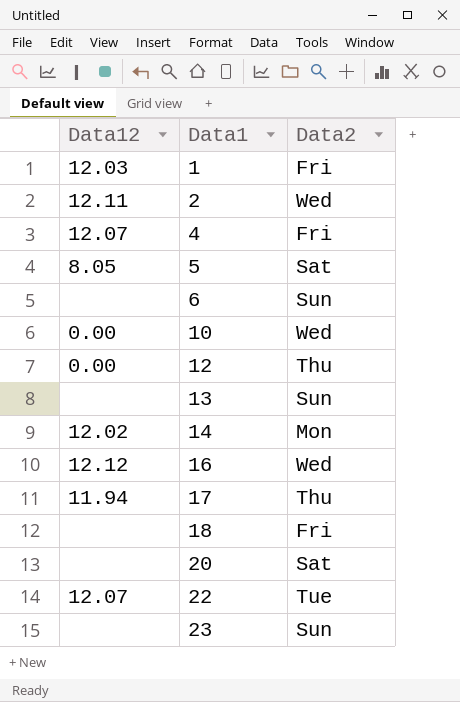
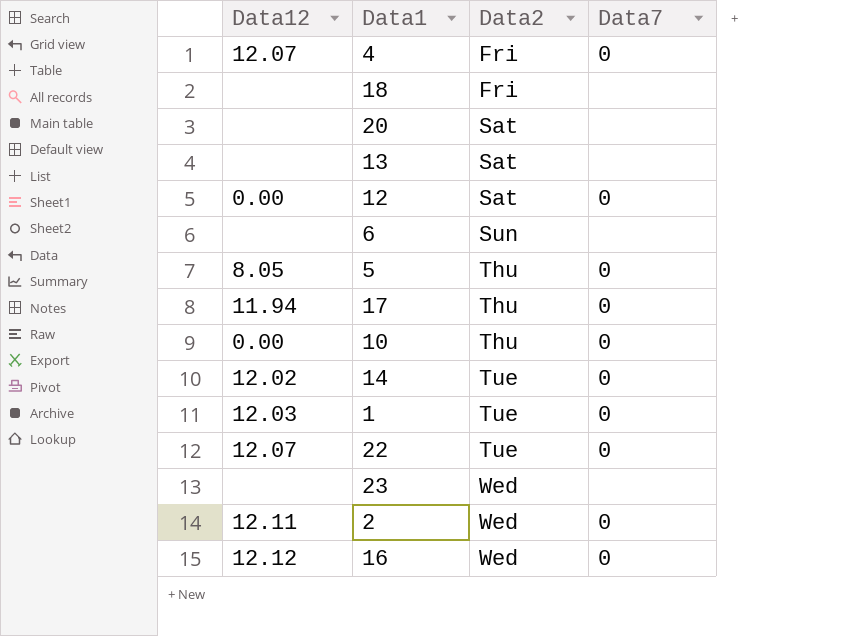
row order: Data1 ascending -> Data2 ascending
column Data7 | position: none -> 4
13 | Data2: Sun -> Sat
12 | Data2: Thu -> Sat
5 | Data2: Sat -> Thu
10 | Data2: Wed -> Thu
14 | Data2: Mon -> Tue
1 | Data2: Fri -> Tue
23 | Data2: Sun -> Wed

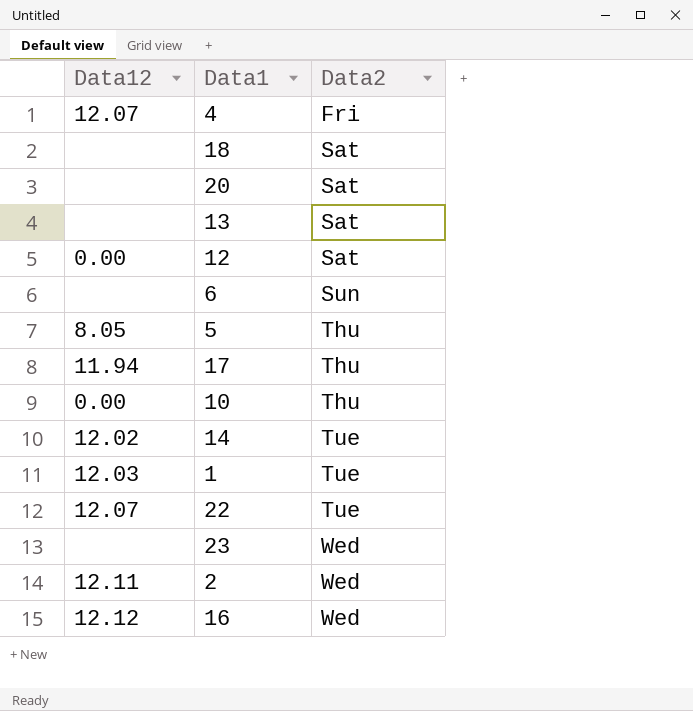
column Data7 | position: 4 -> none
18 | Data2: Fri -> Sat

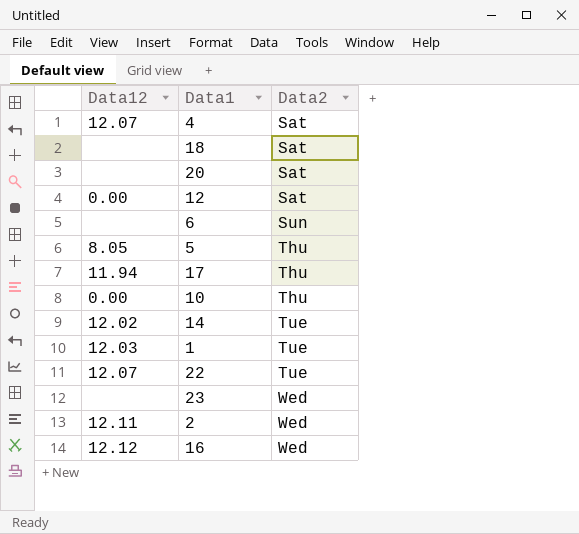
row 13: none | Sat -> none
4 | Data2: Fri -> Sat

